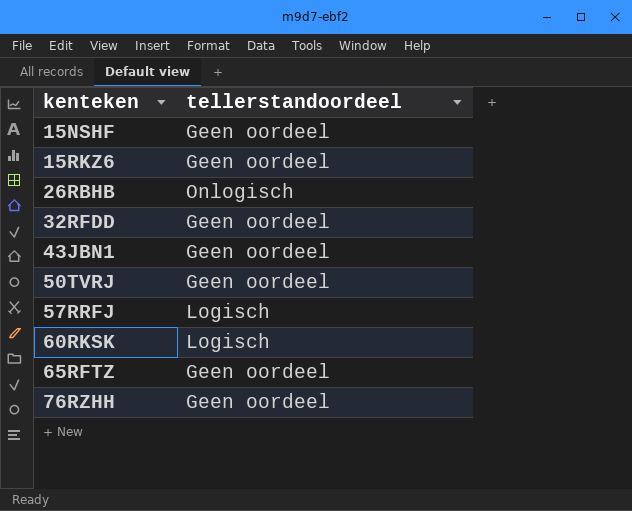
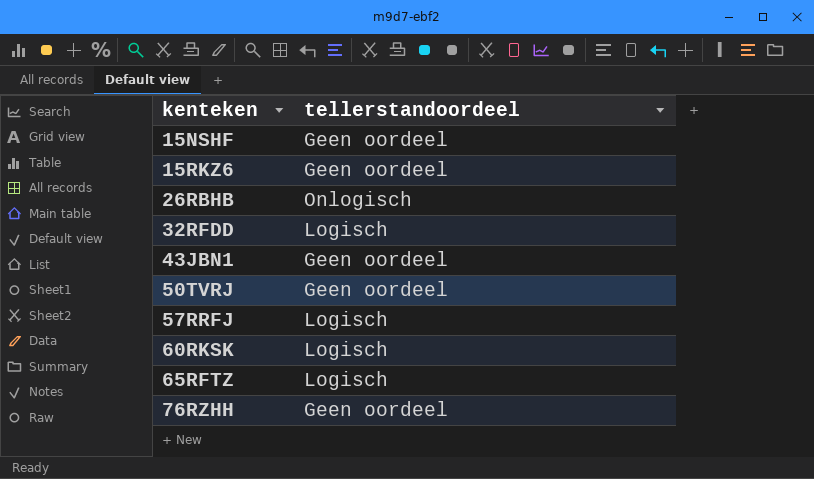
32RFDD | tellerstandoordeel: Geen oordeel -> Logisch
65RFTZ | tellerstandoordeel: Geen oordeel -> Logisch

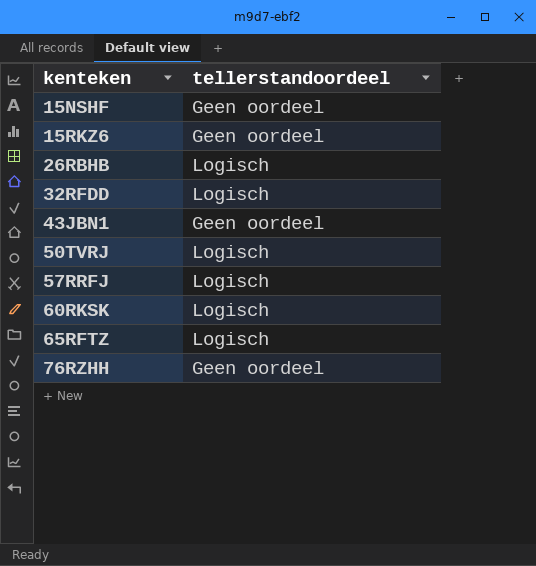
26RBHB | tellerstandoordeel: Onlogisch -> Logisch
50TVRJ | tellerstandoordeel: Geen oordeel -> Logisch

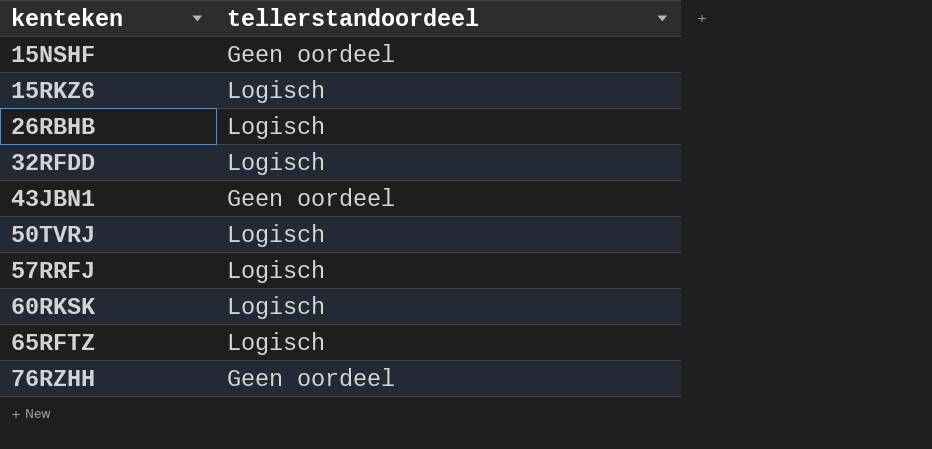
15RKZ6 | tellerstandoordeel: Geen oordeel -> Logisch

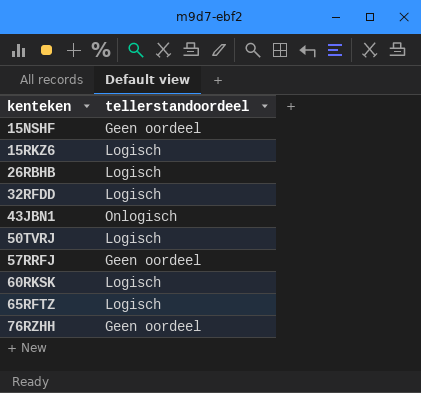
43JBN1 | tellerstandoordeel: Geen oordeel -> Onlogisch
57RRFJ | tellerstandoordeel: Logisch -> Geen oordeel

